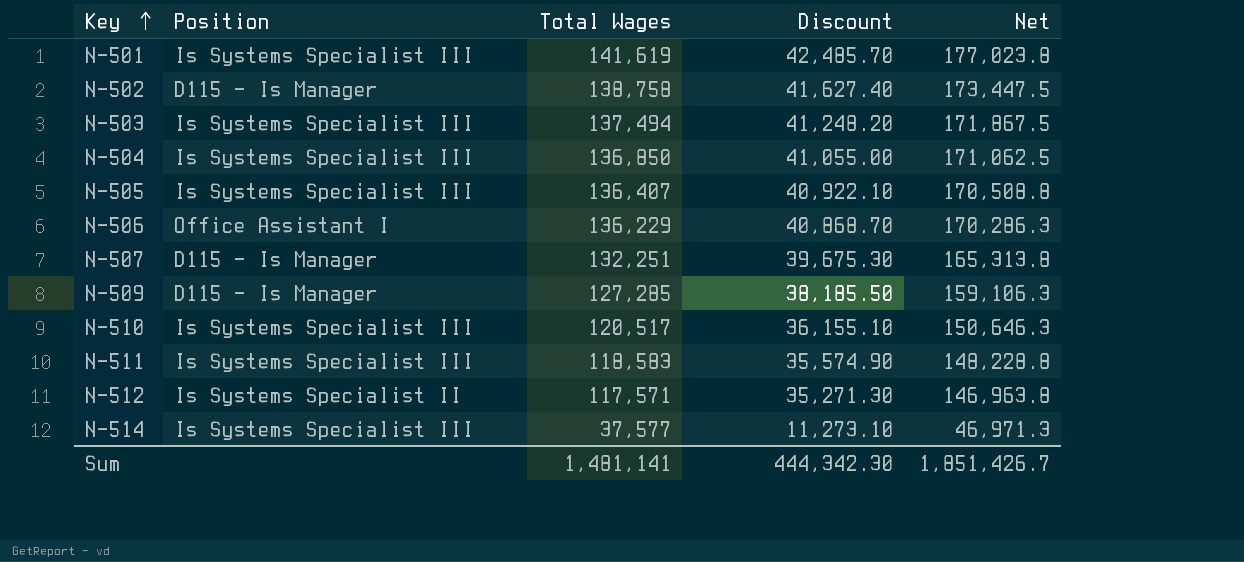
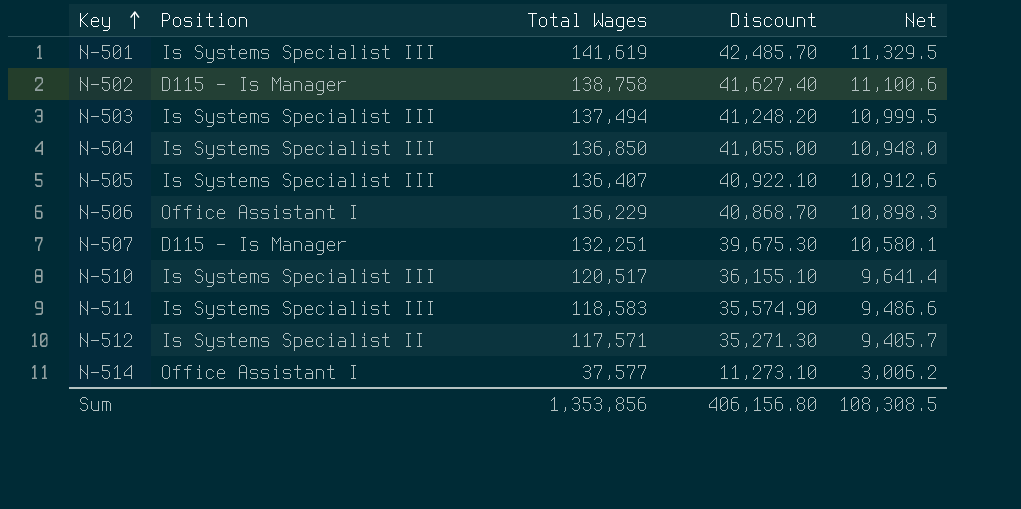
column Net | formula: [Total Wages] * 1.25 -> [Total Wages] * 0.08
row N-509: D115 - Is Manager | 127,285 | 38,185.50 | 159,106.3 -> none
N-514 | Position: Is Systems Specialist III -> Office Assistant I
Sum | Total Wages: 1,481,141 -> 1,353,856
Sum | Discount: 444,342.30 -> 406,156.80
Sum | Net: 1,851,426.7 -> 108,308.5

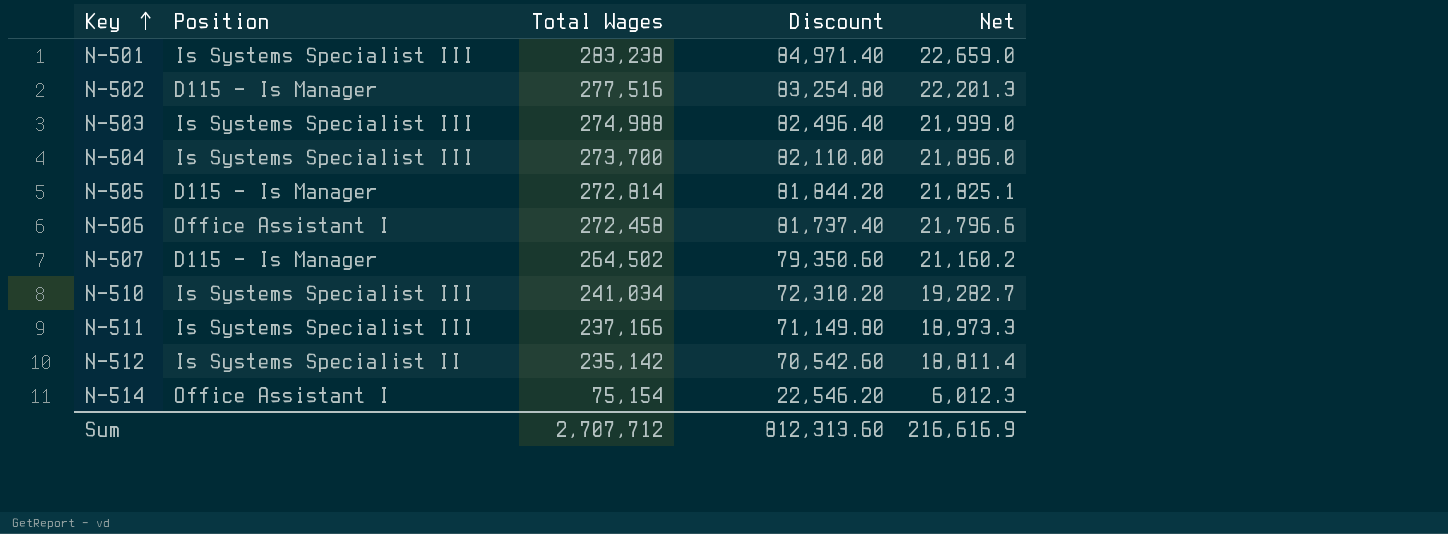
N-501 | Total Wages: 141,619 -> 283,238
N-501 | Discount: 42,485.70 -> 84,971.40
N-501 | Net: 11,329.5 -> 22,659.0
N-502 | Total Wages: 138,758 -> 277,516
N-502 | Discount: 41,627.40 -> 83,254.80
N-502 | Net: 11,100.6 -> 22,201.3
N-503 | Total Wages: 137,494 -> 274,988
N-503 | Discount: 41,248.20 -> 82,496.40
N-503 | Net: 10,999.5 -> 21,999.0
N-504 | Total Wages: 136,850 -> 273,700
N-504 | Discount: 41,055.00 -> 82,110.00
N-504 | Net: 10,948.0 -> 21,896.0
N-505 | Position: Is Systems Specialist III -> D115 - Is Manager
N-505 | Total Wages: 136,407 -> 272,814
N-505 | Discount: 40,922.10 -> 81,844.20
N-505 | Net: 10,912.6 -> 21,825.1
N-506 | Total Wages: 136,229 -> 272,458
N-506 | Discount: 40,868.70 -> 81,737.40
N-506 | Net: 10,898.3 -> 21,796.6
N-507 | Total Wages: 132,251 -> 264,502
N-507 | Discount: 39,675.30 -> 79,350.60
N-507 | Net: 10,580.1 -> 21,160.2
N-510 | Total Wages: 120,517 -> 241,034
N-510 | Discount: 36,155.10 -> 72,310.20
N-510 | Net: 9,641.4 -> 19,282.7
N-511 | Total Wages: 118,583 -> 237,166
N-511 | Discount: 35,574.90 -> 71,149.80
N-511 | Net: 9,486.6 -> 18,973.3
N-512 | Total Wages: 117,571 -> 235,142
N-512 | Discount: 35,271.30 -> 70,542.60
N-512 | Net: 9,405.7 -> 18,811.4
N-514 | Total Wages: 37,577 -> 75,154
N-514 | Discount: 11,273.10 -> 22,546.20
N-514 | Net: 3,006.2 -> 6,012.3
Sum | Total Wages: 1,353,856 -> 2,707,712
Sum | Discount: 406,156.80 -> 812,313.60
Sum | Net: 108,308.5 -> 216,616.9

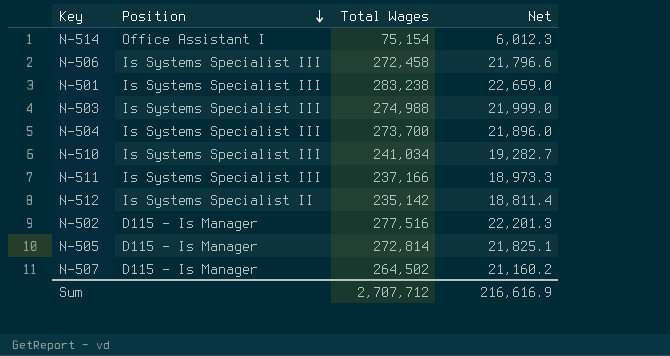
row order: Key ascending -> Position descending
column Discount | formula: [Total Wages] * 0.3 -> none
N-506 | Position: Office Assistant I -> Is Systems Specialist III

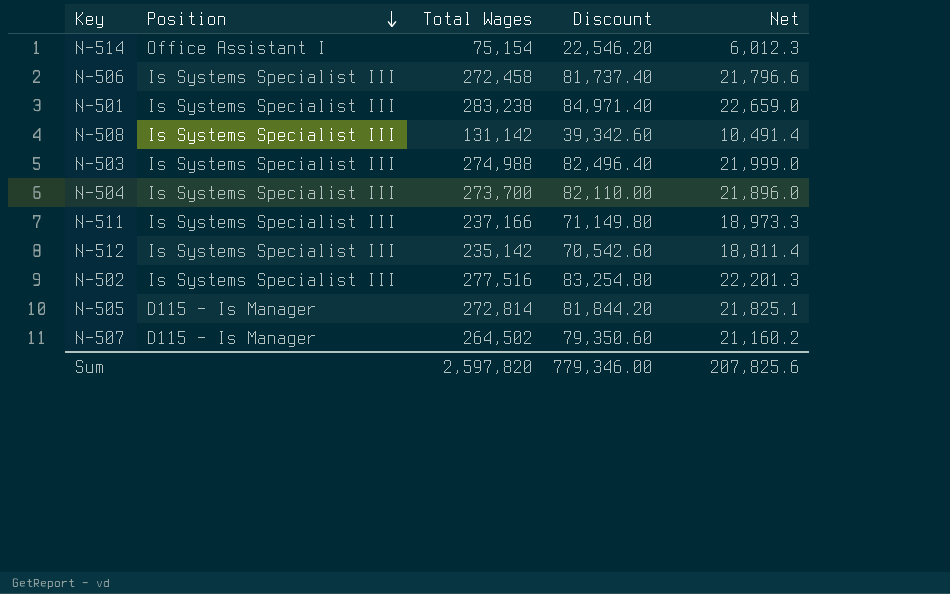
column Discount | formula: none -> [Total Wages] * 0.3
row N-510: Is Systems Specialist III | 241,034 | 19,282.7 -> none
row N-508: none -> Is Systems Specialist III | 131,142 | 39,342.60 | 10,491.4
N-512 | Position: Is Systems Specialist II -> Is Systems Specialist III
N-502 | Position: D115 - Is Manager -> Is Systems Specialist III
Sum | Total Wages: 2,707,712 -> 2,597,820
Sum | Net: 216,616.9 -> 207,825.6

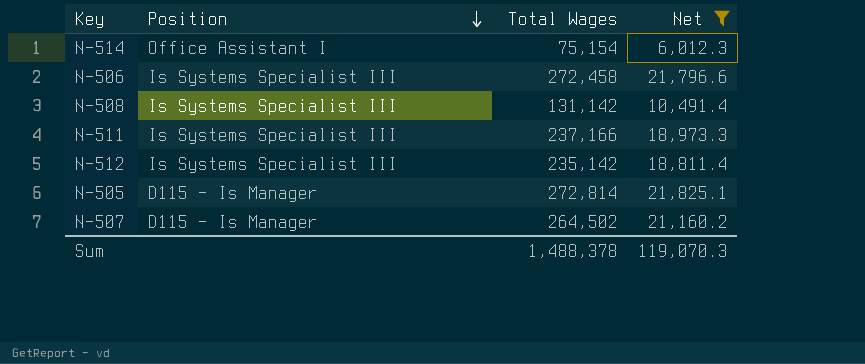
filter: none -> Net <= 21,825.1
column Discount | formula: [Total Wages] * 0.3 -> none
Sum | Total Wages: 2,597,820 -> 1,488,378
Sum | Net: 207,825.6 -> 119,070.3

